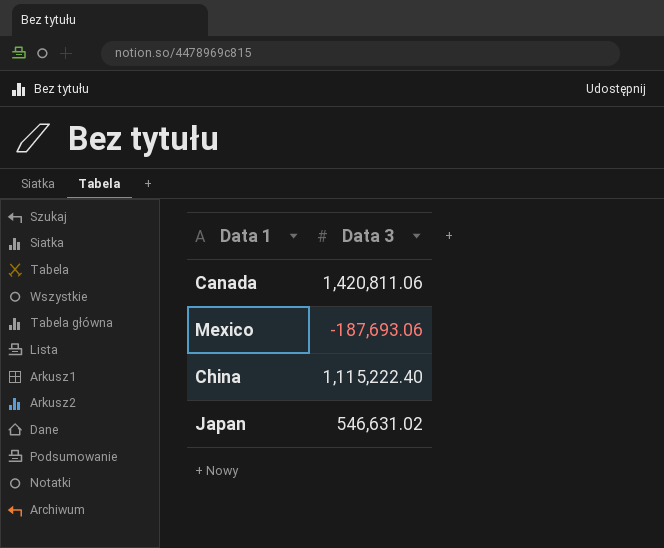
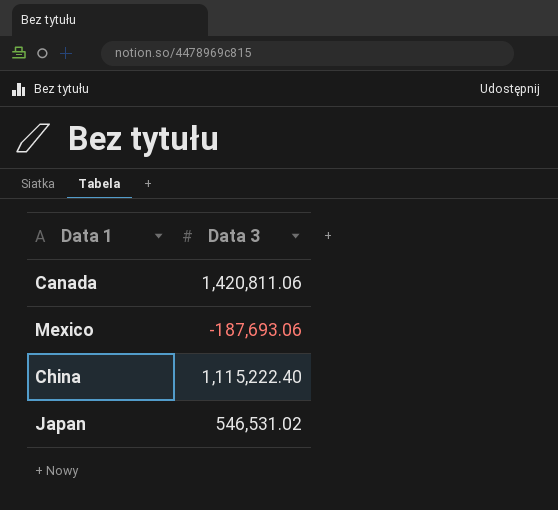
Japan | Data 3: 546,631.02 -> 546,531.02

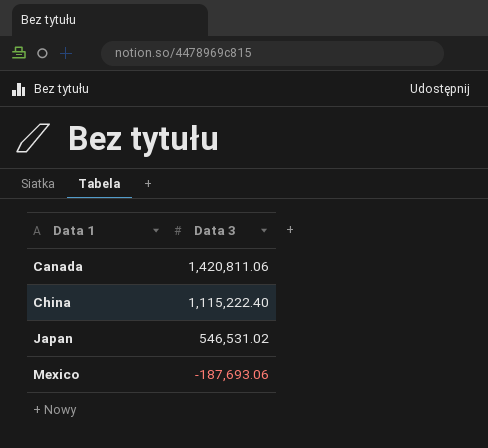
row order: none -> Data 1 ascending

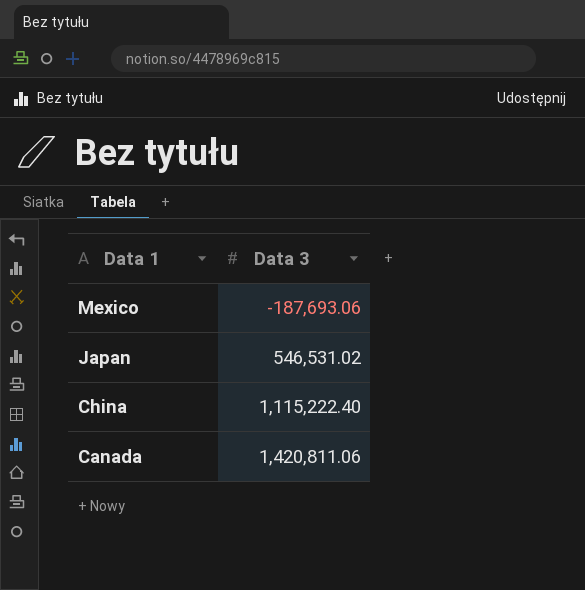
row order: Data 1 ascending -> Data 1 descending

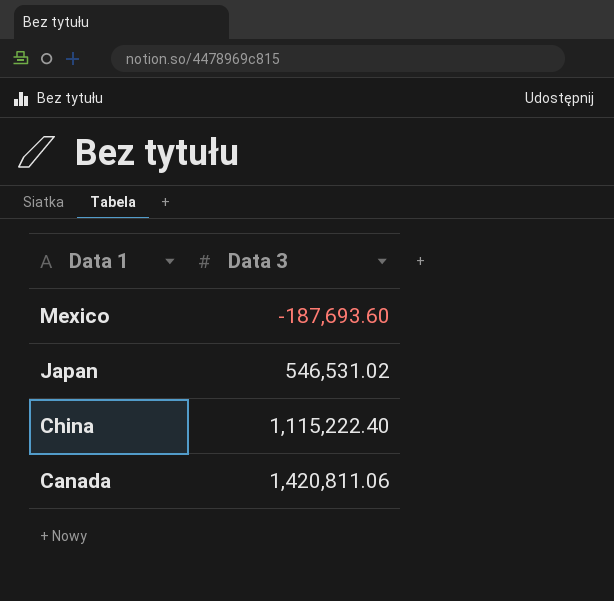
Mexico | Data 3: -187,693.06 -> -187,693.60

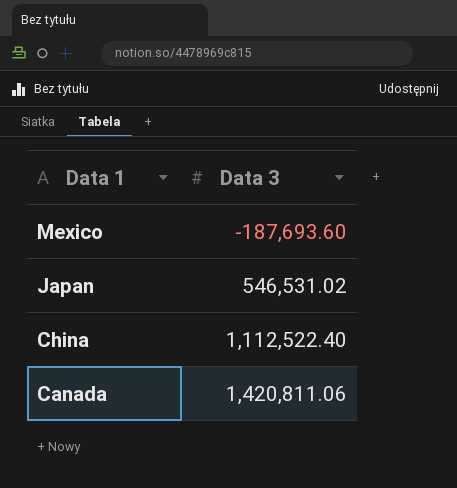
China | Data 3: 1,115,222.40 -> 1,112,522.40

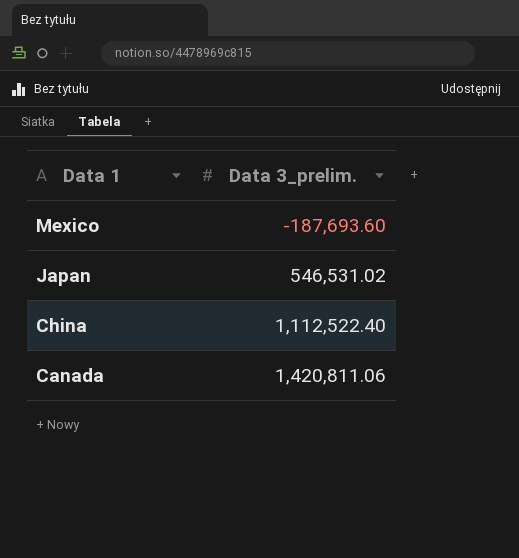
column name: Data 3 -> Data 3_prelim.

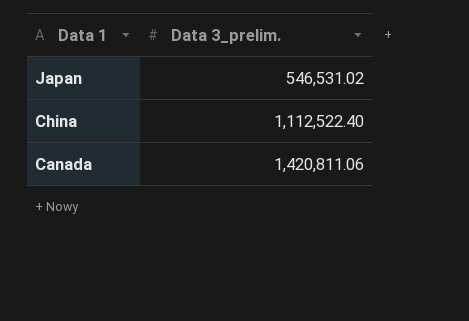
row Mexico: -187,693.60 -> none

